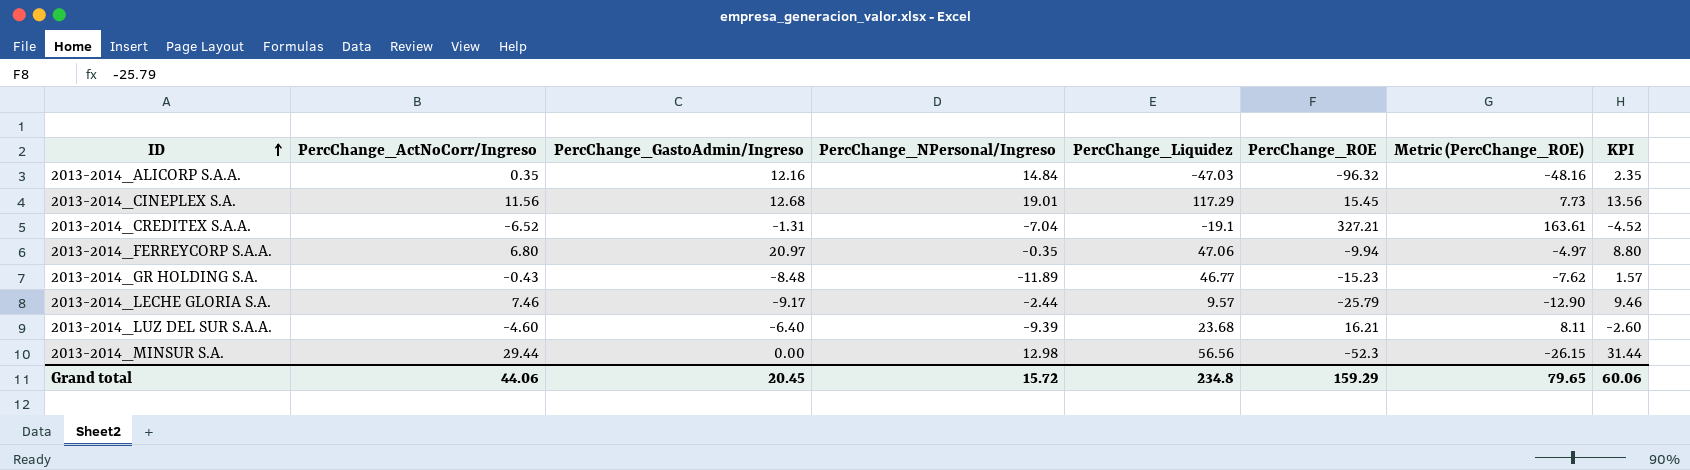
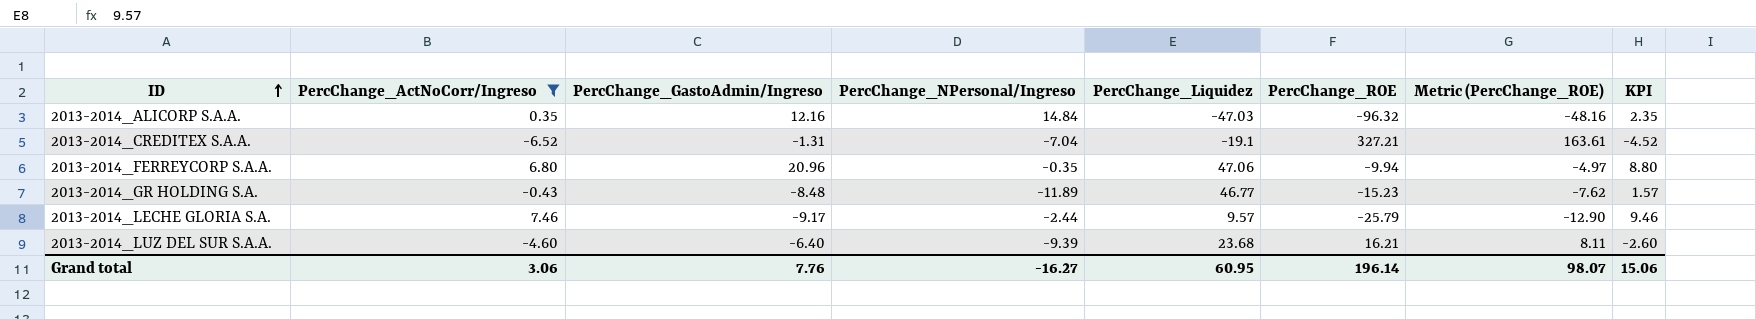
filter: none -> PercChange_ActNoCorr/Ingreso <= 7.46
2013-2014_FERREYCORP S.A.A. | PercChange_GastoAdmin/Ingreso: 20.97 -> 20.96
Grand total | PercChange_ActNoCorr/Ingreso: 44.06 -> 3.06
Grand total | PercChange_GastoAdmin/Ingreso: 20.45 -> 7.76
Grand total | PercChange_NPersonal/Ingreso: 15.72 -> -16.27
Grand total | PercChange_Liquidez: 234.8 -> 60.95
Grand total | PercChange_ROE: 159.29 -> 196.14
Grand total | Metric (PercChange_ROE): 79.65 -> 98.07
Grand total | KPI: 60.06 -> 15.06

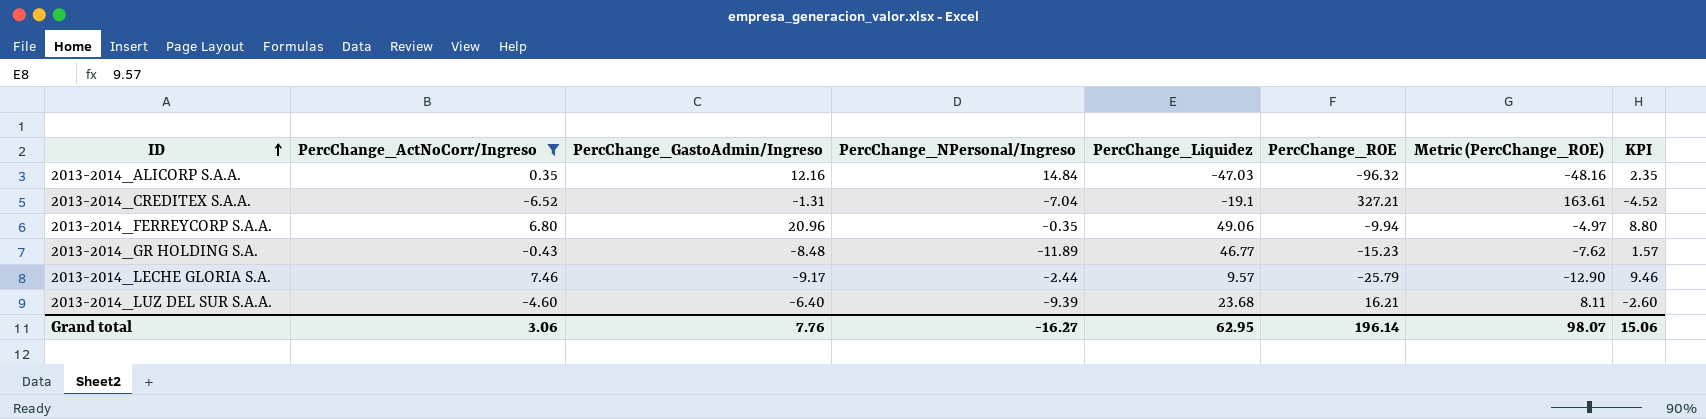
2013-2014_FERREYCORP S.A.A. | PercChange_Liquidez: 47.06 -> 49.06
Grand total | PercChange_Liquidez: 60.95 -> 62.95

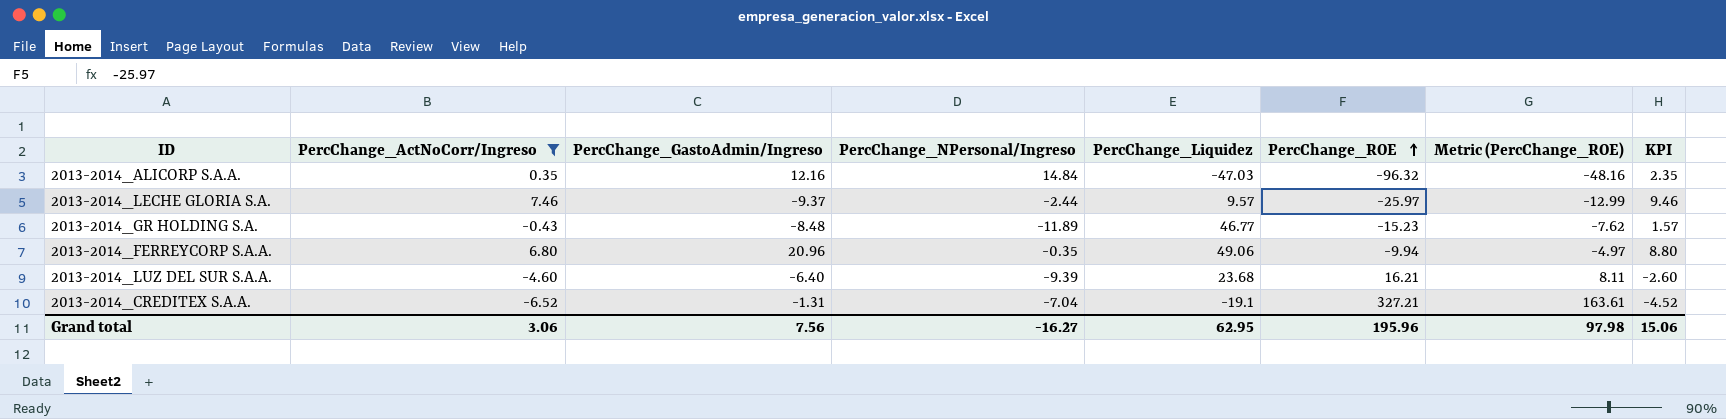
row order: ID ascending -> PercChange_ROE ascending
2013-2014_LECHE GLORIA S.A. | PercChange_GastoAdmin/Ingreso: -9.17 -> -9.37
2013-2014_LECHE GLORIA S.A. | PercChange_ROE: -25.79 -> -25.97
2013-2014_LECHE GLORIA S.A. | Metric (PercChange_ROE): -12.90 -> -12.99
Grand total | PercChange_GastoAdmin/Ingreso: 7.76 -> 7.56
Grand total | PercChange_ROE: 196.14 -> 195.96
Grand total | Metric (PercChange_ROE): 98.07 -> 97.98

